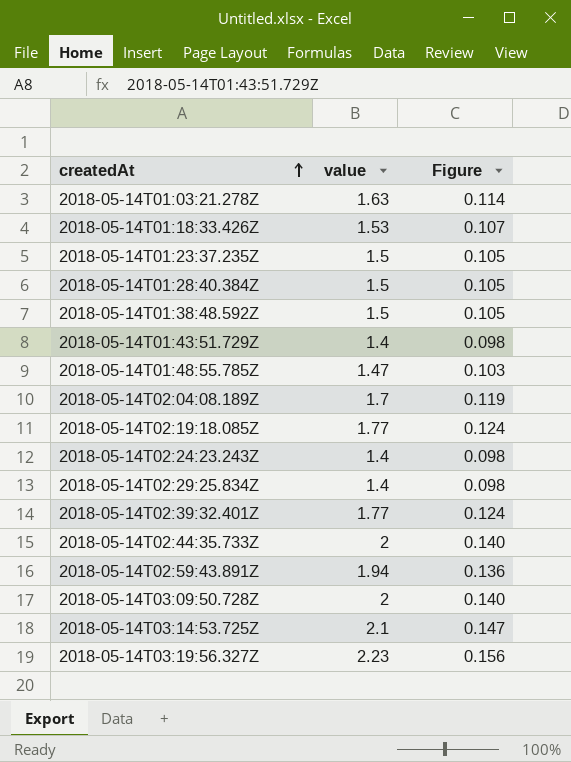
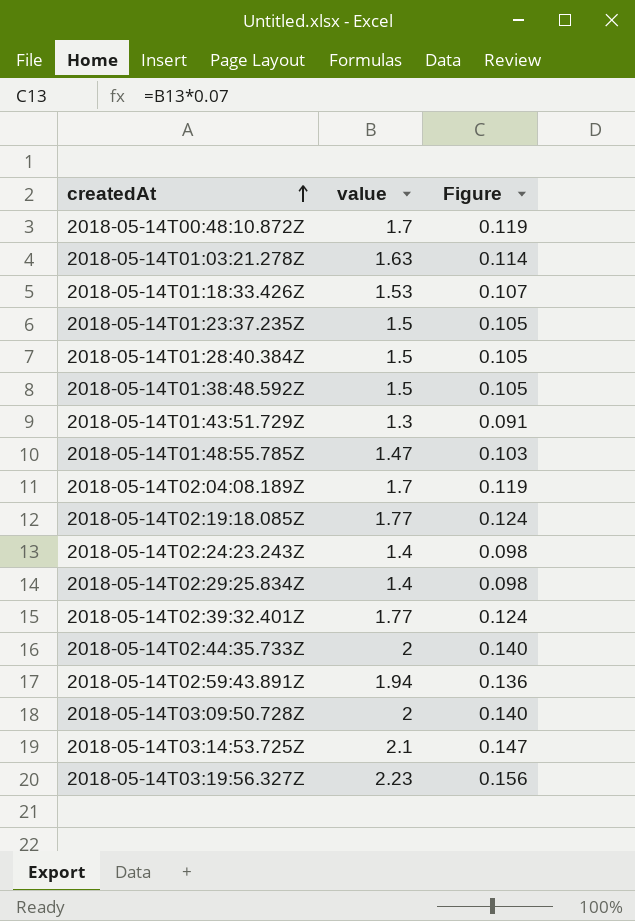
row 2018-05-14T00:48:10.872Z: none -> 1.7 | 0.119
2018-05-14T01:43:51.729Z | value: 1.4 -> 1.3
2018-05-14T01:43:51.729Z | Figure: 0.098 -> 0.091

